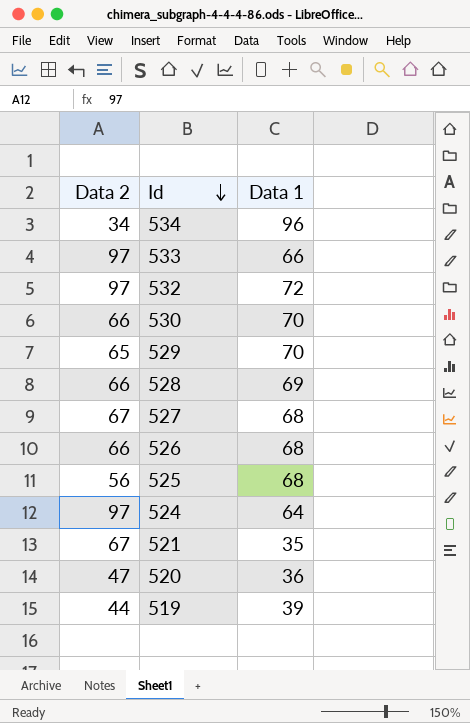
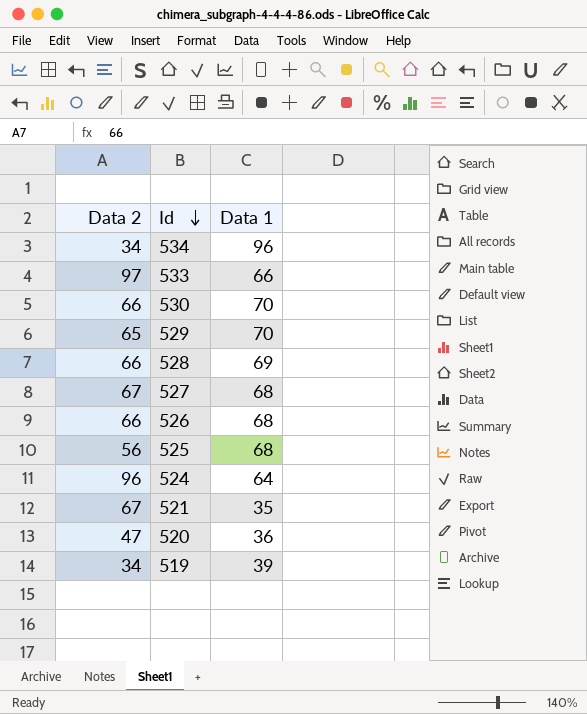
row 532: 97 | 72 -> none
524 | Data 2: 97 -> 96
519 | Data 2: 44 -> 34

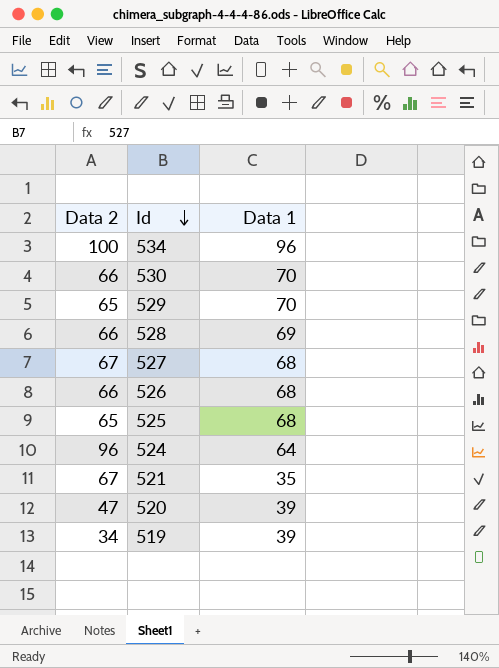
row 533: 97 | 66 -> none
534 | Data 2: 34 -> 100
525 | Data 2: 56 -> 65
520 | Data 1: 36 -> 39

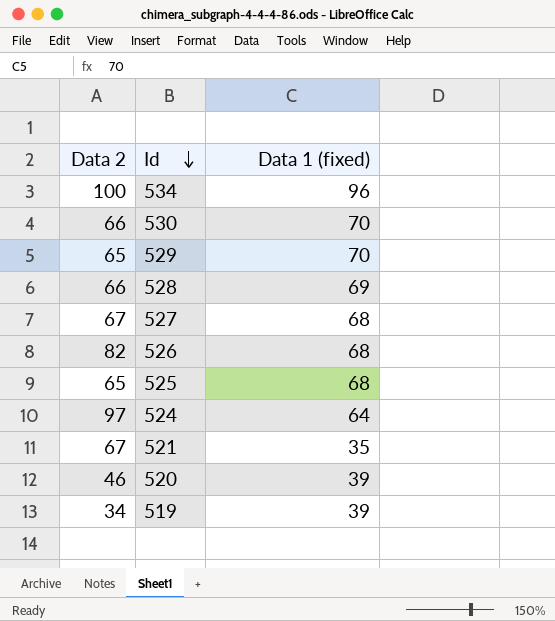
column name: Data 1 -> Data 1 (fixed)
526 | Data 2: 66 -> 82
524 | Data 2: 96 -> 97
520 | Data 2: 47 -> 46

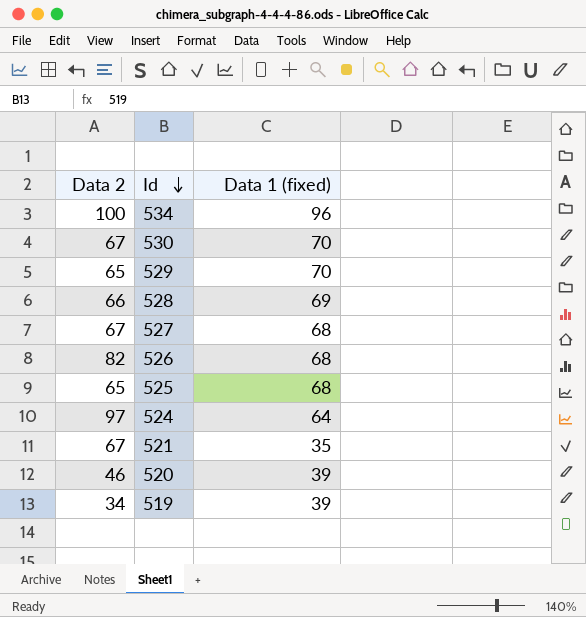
530 | Data 2: 66 -> 67

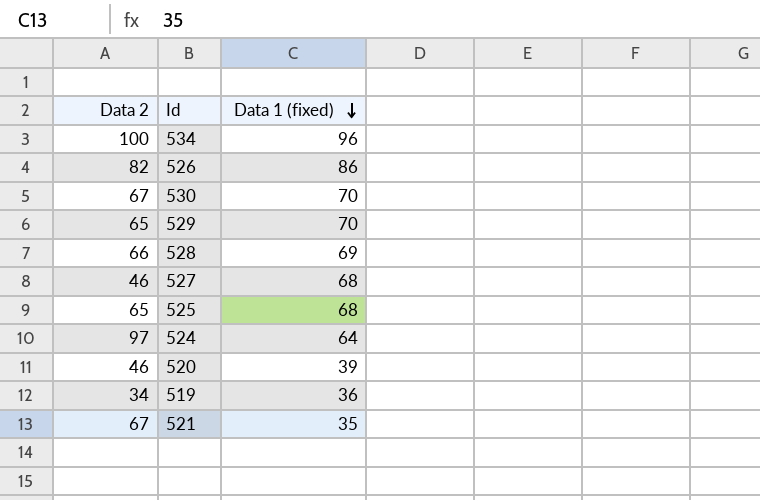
row order: Id descending -> Data 1 (fixed) descending
526 | Data 1 (fixed): 68 -> 86
527 | Data 2: 67 -> 46
519 | Data 1 (fixed): 39 -> 36

